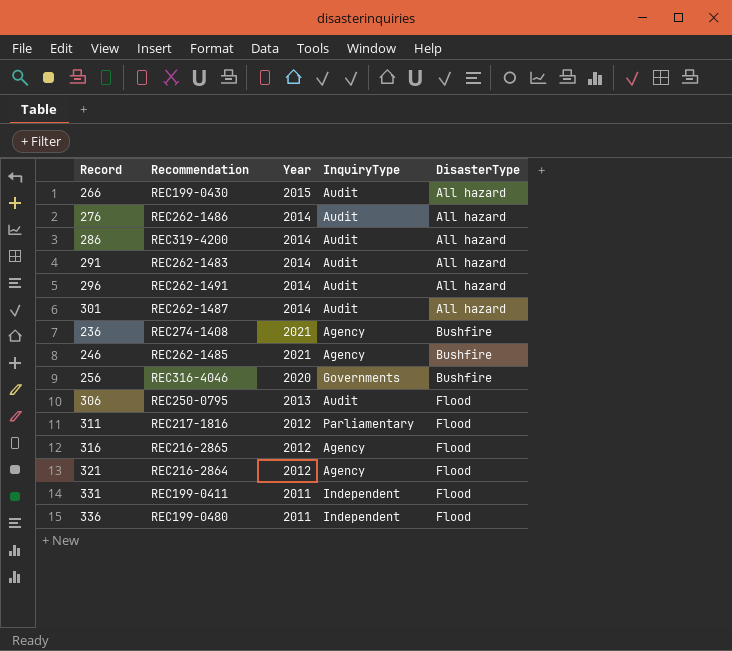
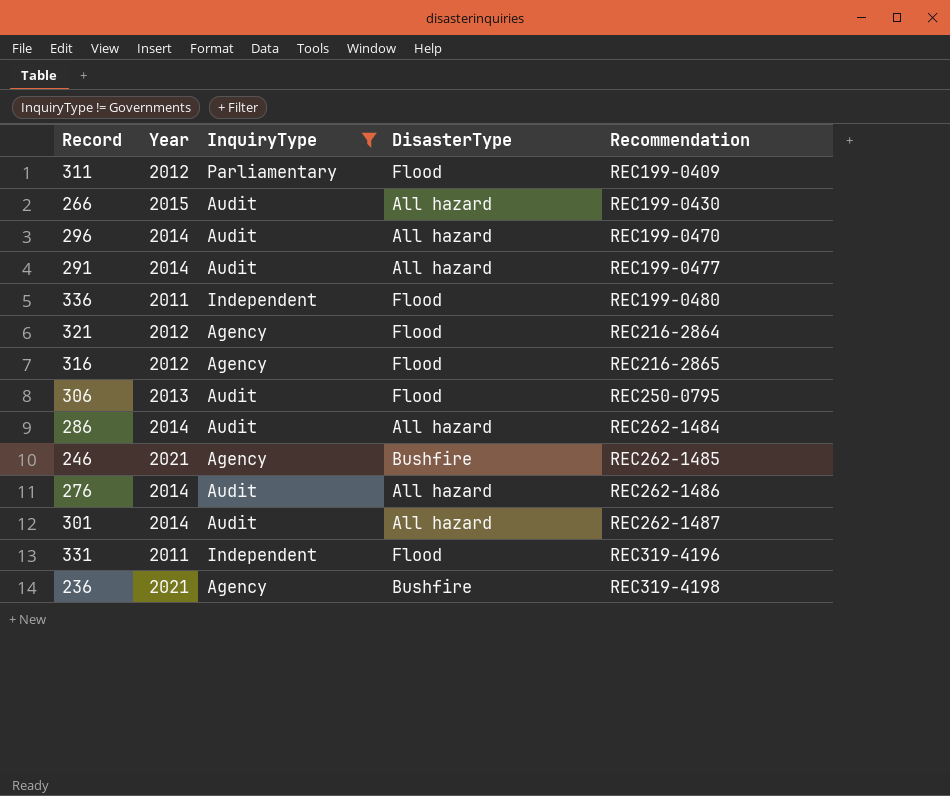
filter: none -> InquiryType != Governments
row order: DisasterType ascending -> Recommendation ascending
column Recommendation | position: 2 -> 5
311 | Recommendation: REC217-1816 -> REC199-0409
296 | Recommendation: REC262-1491 -> REC199-0470
291 | Recommendation: REC262-1483 -> REC199-0477
286 | Recommendation: REC319-4200 -> REC262-1484
331 | Recommendation: REC199-0411 -> REC319-4196
236 | Recommendation: REC274-1408 -> REC319-4198

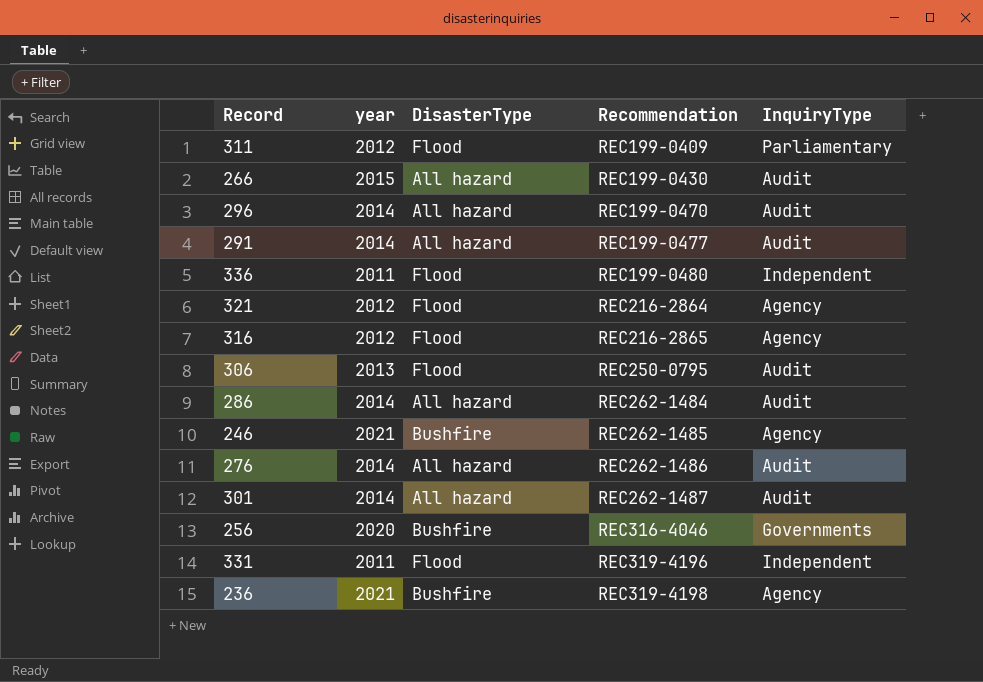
filter: InquiryType != Governments -> none
column name: Year -> year
column InquiryType | position: 3 -> 5

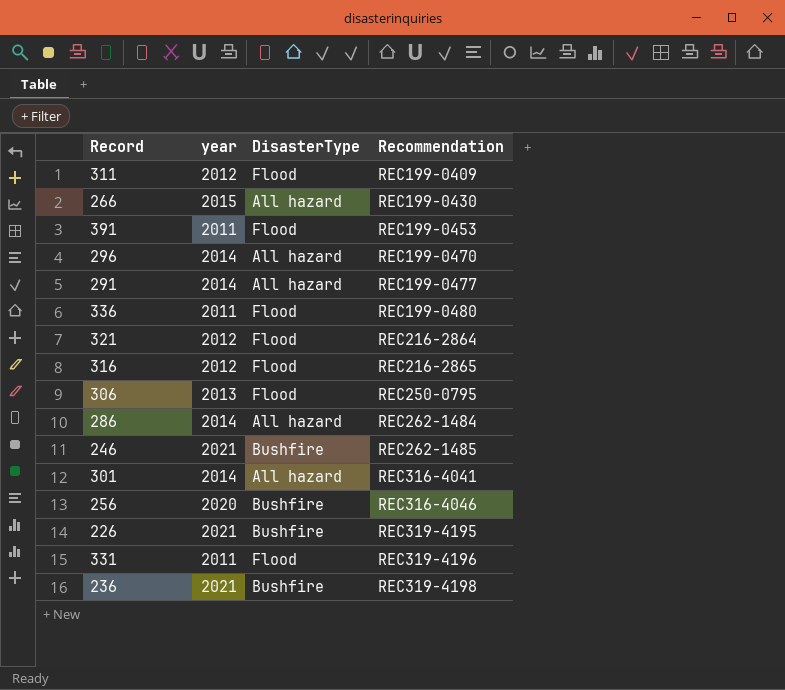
column InquiryType | position: 5 -> none
row 276: 2014 | All hazard | REC262-1486 | Audit -> none
row 391: none -> 2011 | Flood | REC199-0453
301 | Recommendation: REC262-1487 -> REC316-4041
row 226: none -> 2021 | Bushfire | REC319-4195

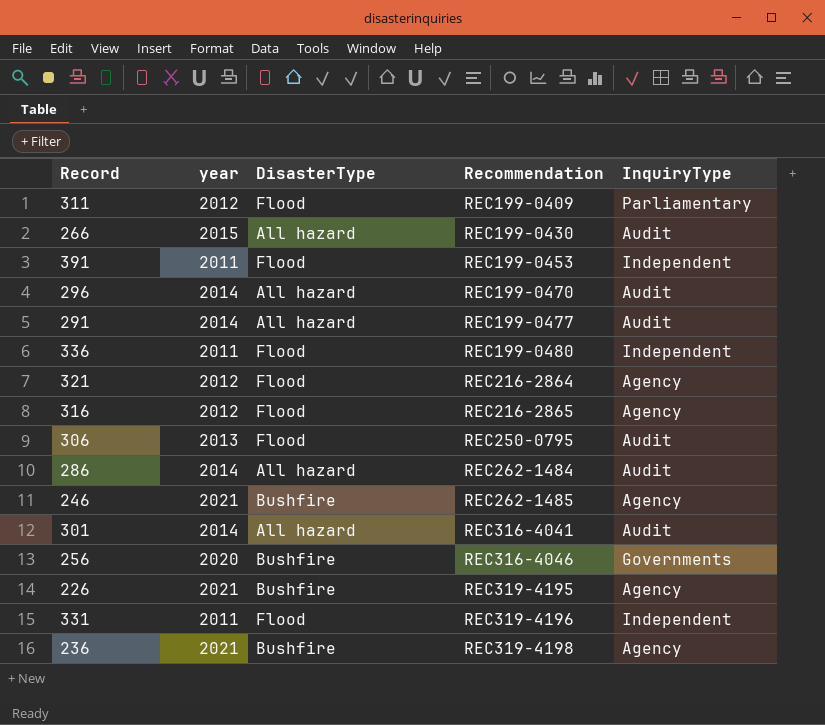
column InquiryType | position: none -> 5

